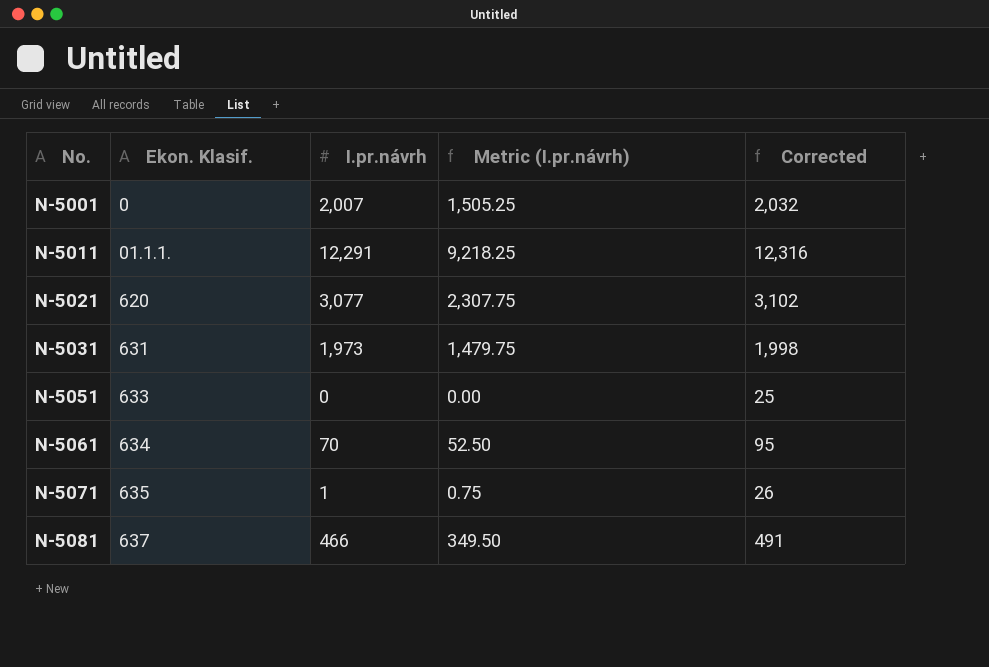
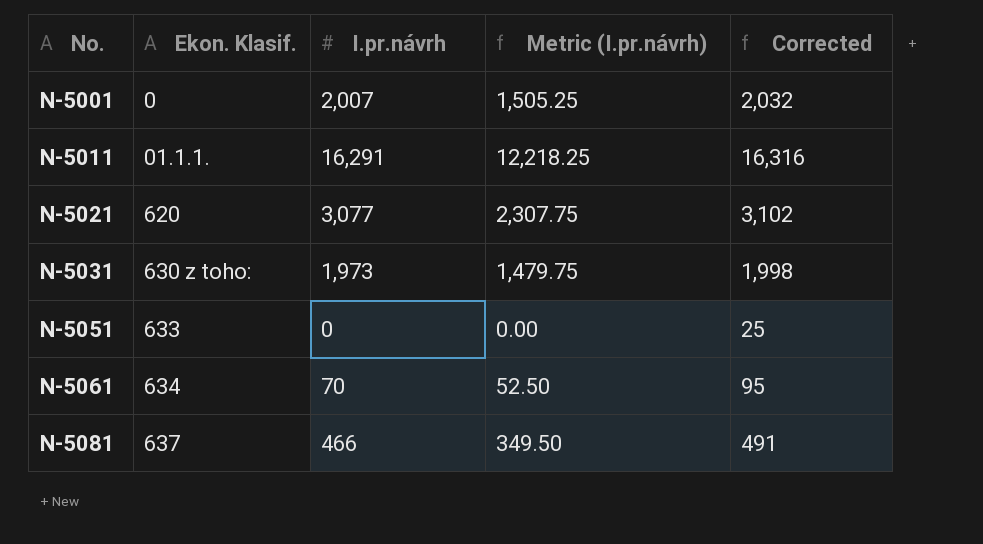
row N-5071: 635 | 1 | 0.75 | 26 -> none
N-5011 | I.pr.návrh: 12,291 -> 16,291
N-5011 | Metric (I.pr.návrh): 9,218.25 -> 12,218.25
N-5011 | Corrected: 12,316 -> 16,316
N-5031 | Ekon. Klasif.: 631 -> 630 z toho:

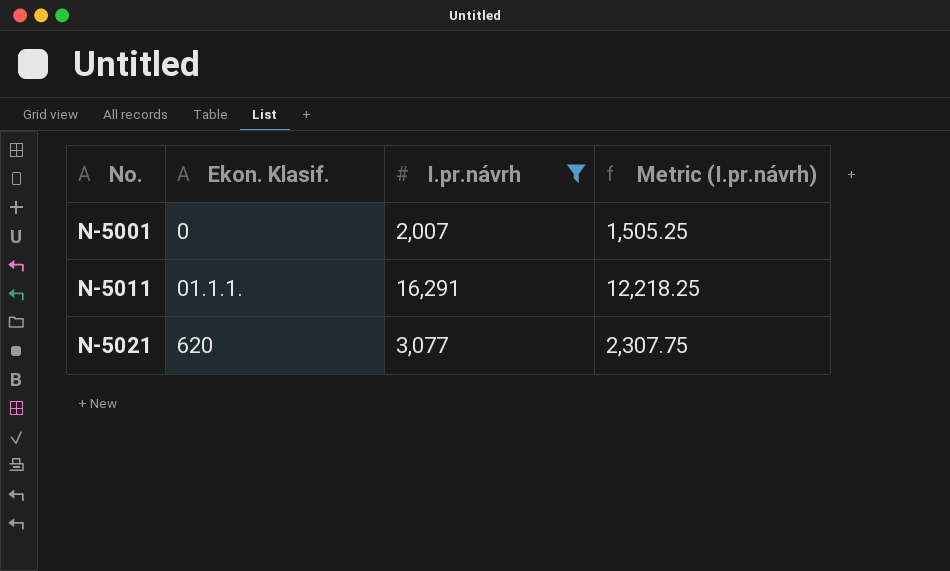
filter: none -> I.pr.návrh >= 2,007
column Corrected | formula: [I.pr.návrh] + 25 -> none

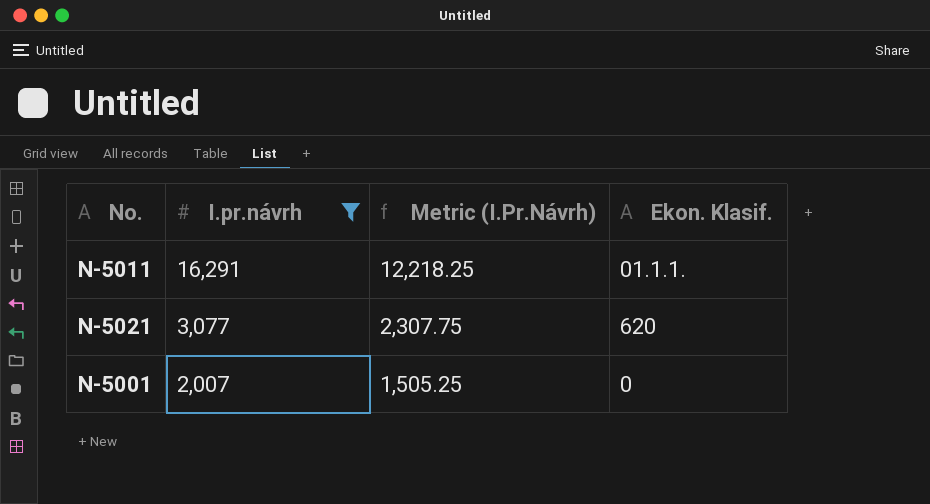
row order: No. ascending -> I.pr.návrh descending
column name: Metric (I.pr.návrh) -> Metric (I.Pr.Návrh)
column Ekon. Klasif. | position: 2 -> 4

